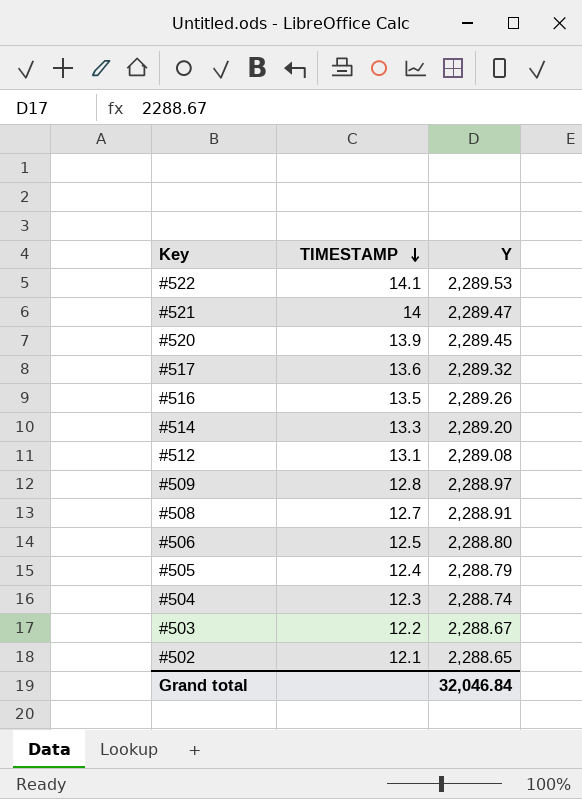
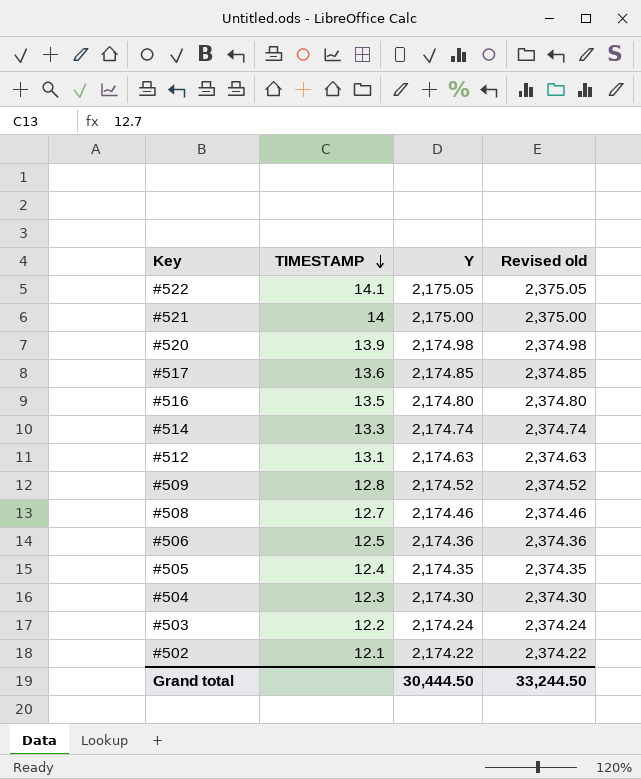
column Revised old | formula: none -> [Y] + 200
#522 | Y: 2,289.53 -> 2,175.05
#521 | Y: 2,289.47 -> 2,175.00
#520 | Y: 2,289.45 -> 2,174.98
#517 | Y: 2,289.32 -> 2,174.85
#516 | Y: 2,289.26 -> 2,174.80
#514 | Y: 2,289.20 -> 2,174.74
#512 | Y: 2,289.08 -> 2,174.63
#509 | Y: 2,288.97 -> 2,174.52
#508 | Y: 2,288.91 -> 2,174.46
#506 | Y: 2,288.80 -> 2,174.36
#505 | Y: 2,288.79 -> 2,174.35
#504 | Y: 2,288.74 -> 2,174.30
#503 | Y: 2,288.67 -> 2,174.24
#502 | Y: 2,288.65 -> 2,174.22
Grand total | Y: 32,046.84 -> 30,444.50

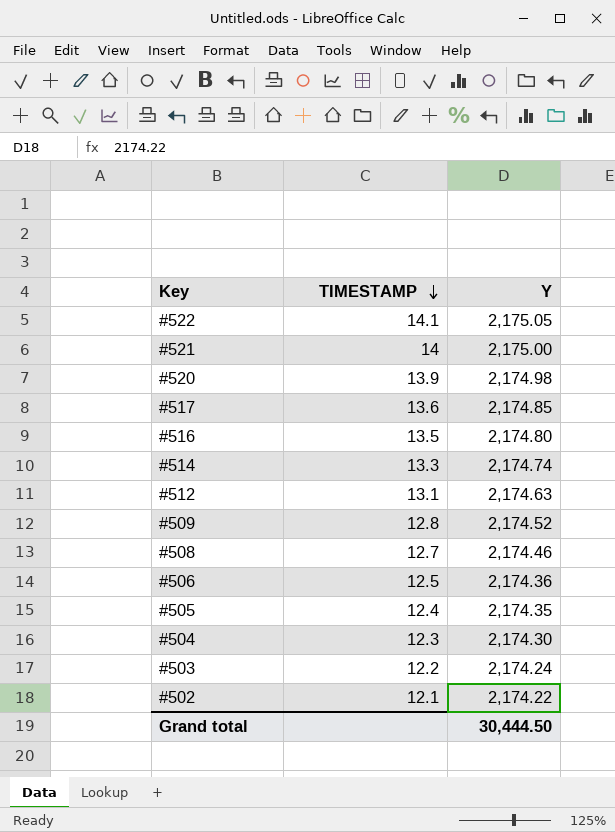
column Revised old | formula: [Y] + 200 -> none

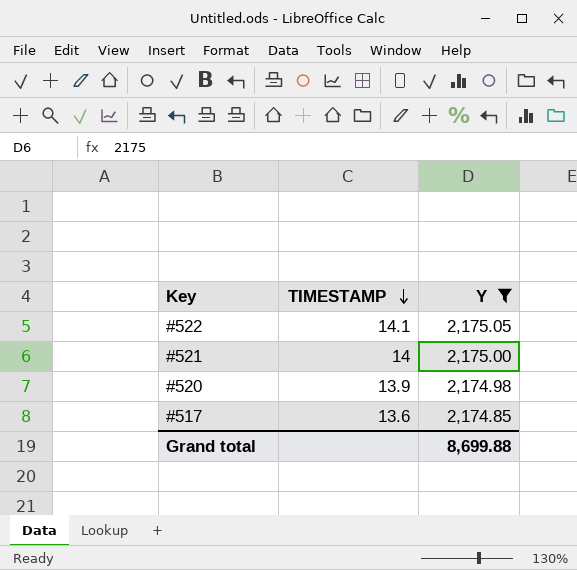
filter: none -> Y >= 2,174.85
Grand total | Y: 30,444.50 -> 8,699.88

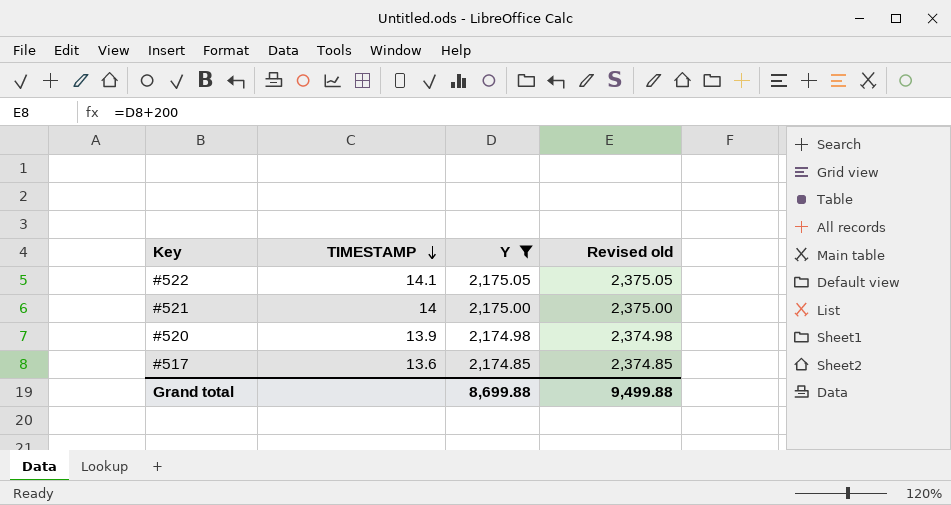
column Revised old | formula: none -> [Y] + 200

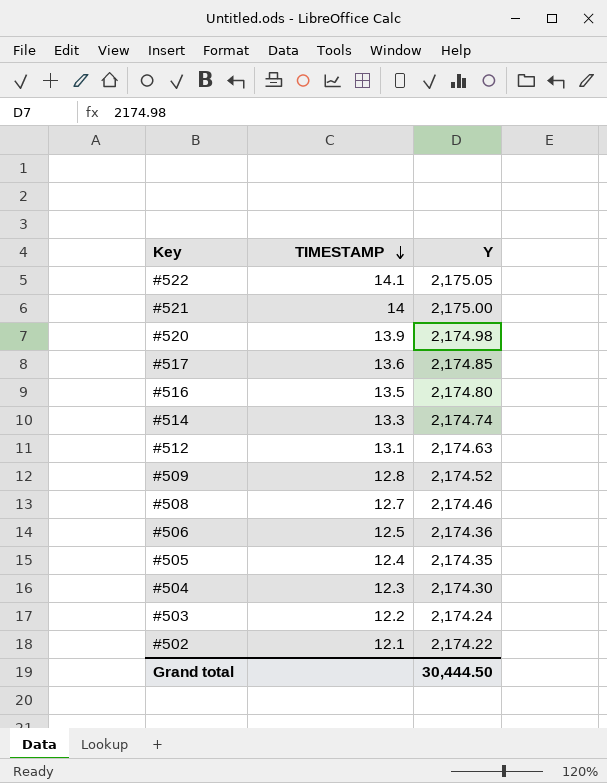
filter: Y >= 2,174.85 -> none
column Revised old | formula: [Y] + 200 -> none
Grand total | Y: 8,699.88 -> 30,444.50

